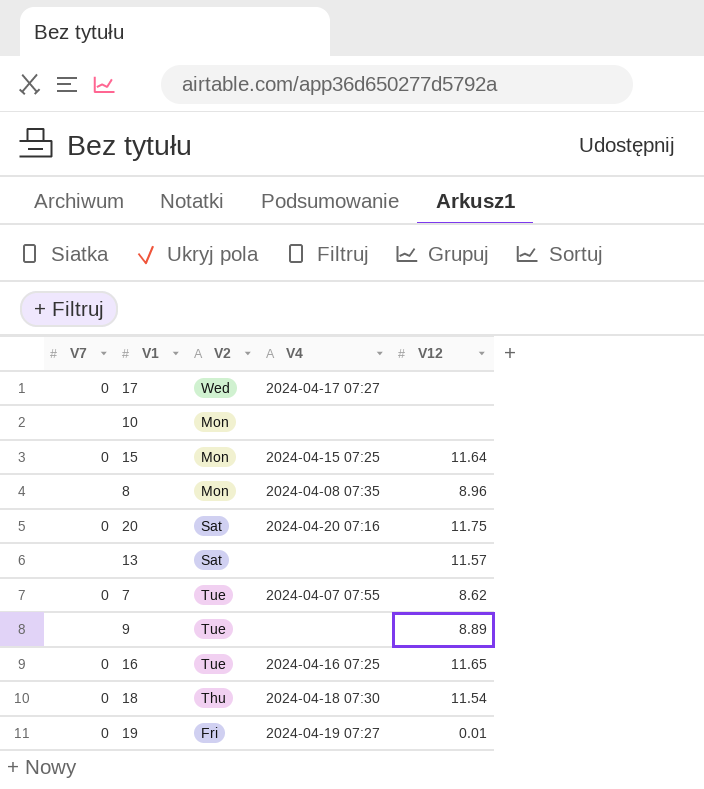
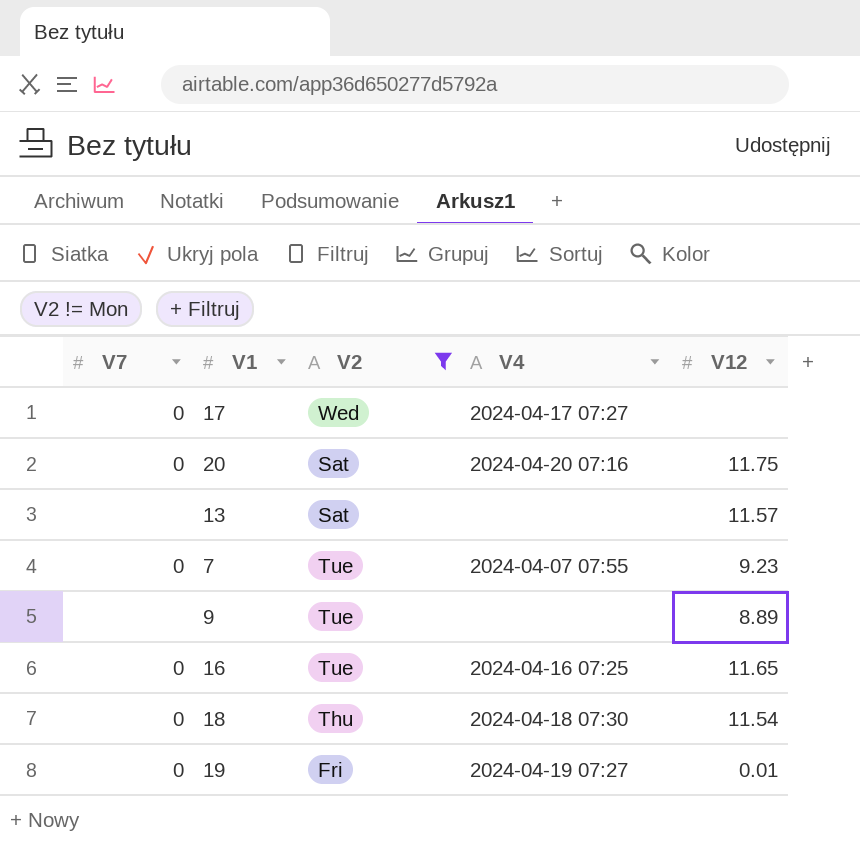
filter: none -> V2 != Mon
7 | V12: 8.62 -> 9.23

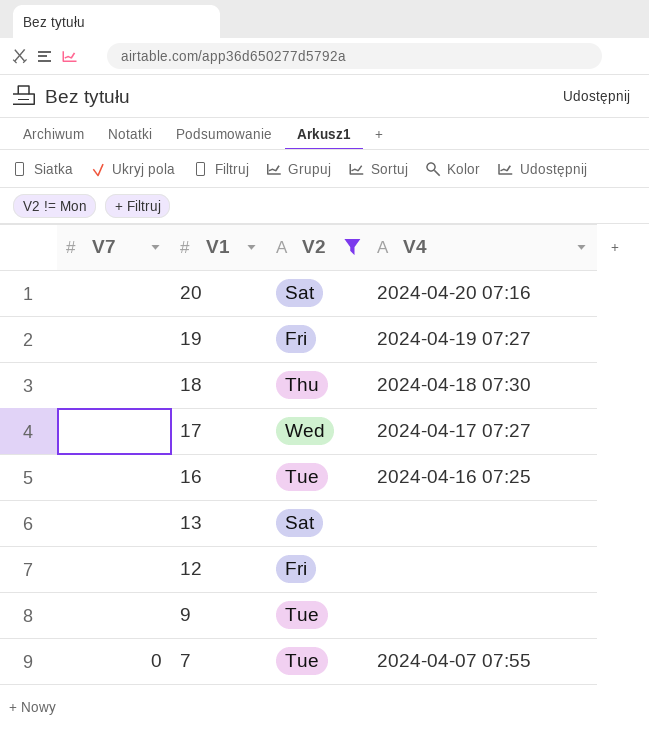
row order: none -> V1 descending
column V12 | position: 5 -> none
20 | V7: 0 -> none
19 | V7: 0 -> none
18 | V7: 0 -> none
17 | V7: 0 -> none
16 | V7: 0 -> none
row 12: none -> none | Fri | none

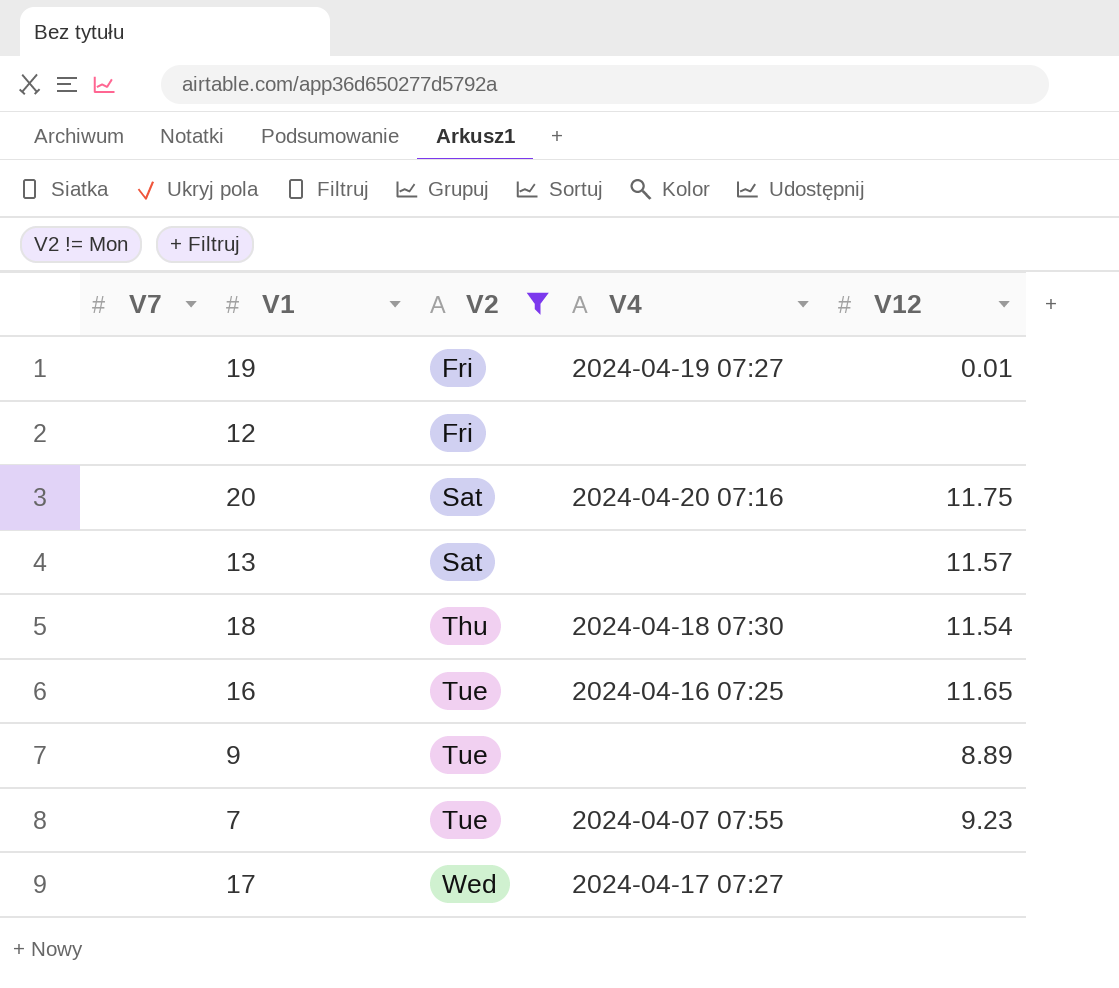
row order: V1 descending -> V2 ascending
column V12 | position: none -> 5
7 | V7: 0 -> none

